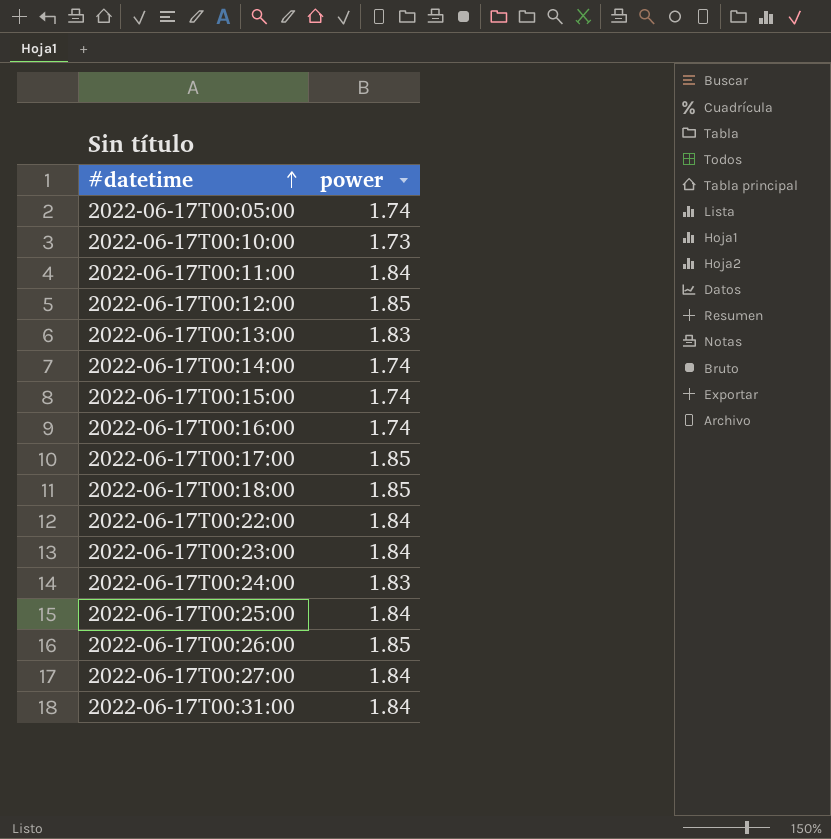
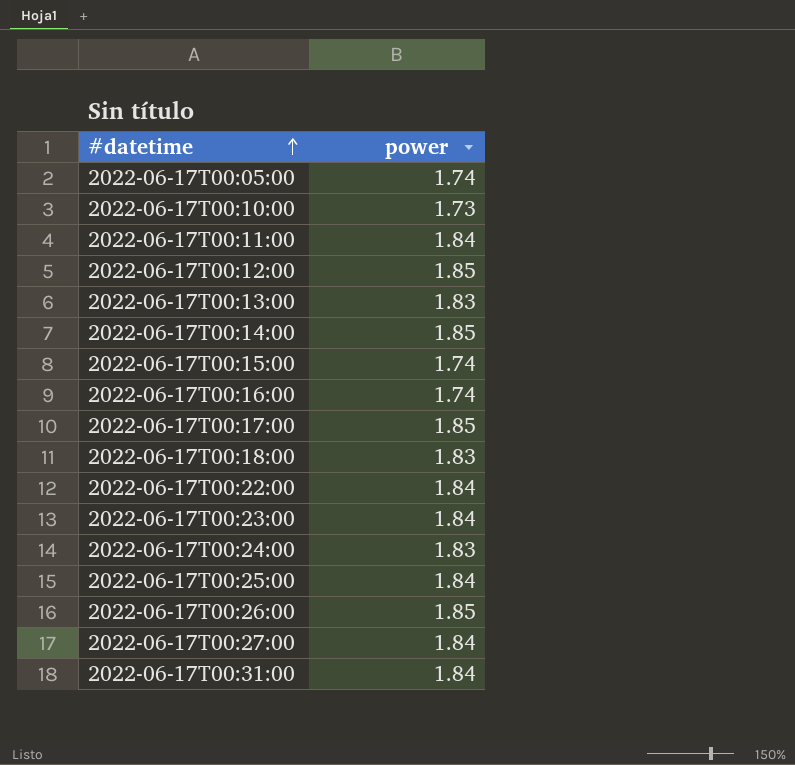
2022-06-17T00:14:00 | power: 1.74 -> 1.85
2022-06-17T00:18:00 | power: 1.85 -> 1.83

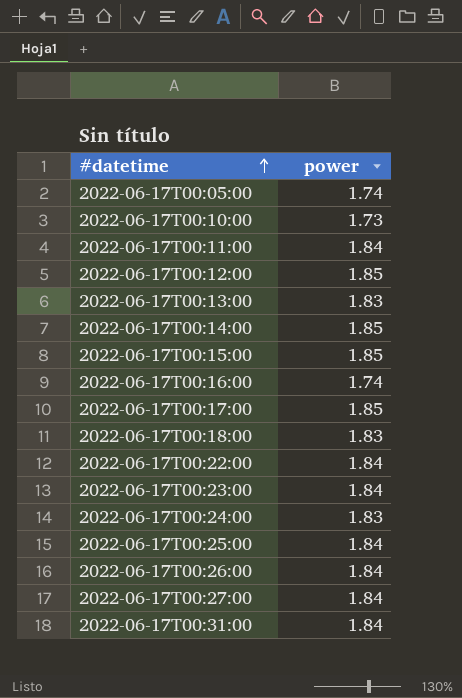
2022-06-17T00:15:00 | power: 1.74 -> 1.85
2022-06-17T00:26:00 | power: 1.85 -> 1.84

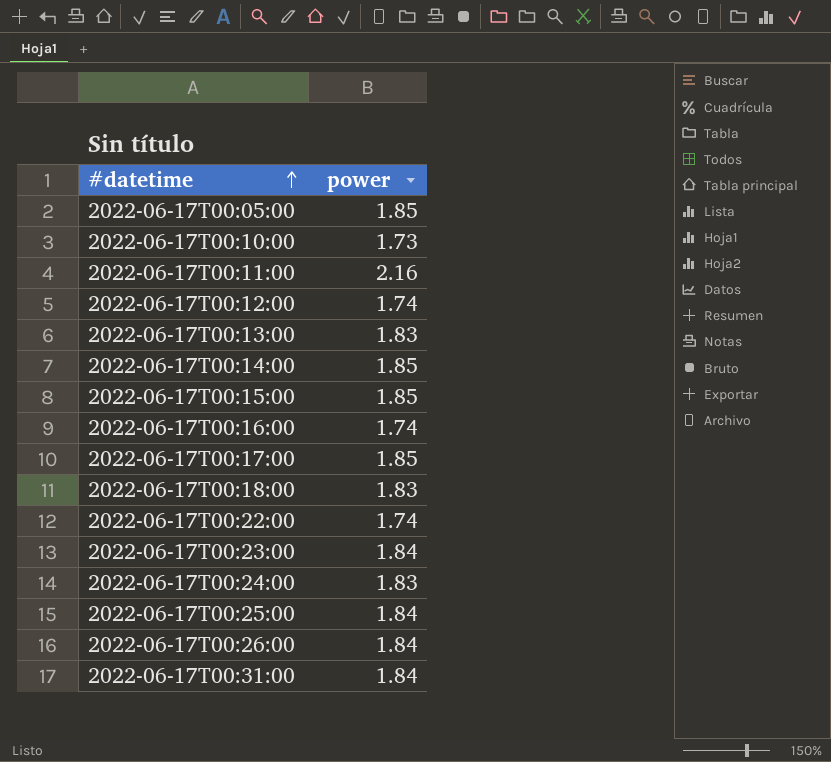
row 2022-06-17T00:27:00: 1.84 -> none
2022-06-17T00:05:00 | power: 1.74 -> 1.85
2022-06-17T00:11:00 | power: 1.84 -> 2.16
2022-06-17T00:12:00 | power: 1.85 -> 1.74
2022-06-17T00:22:00 | power: 1.84 -> 1.74

